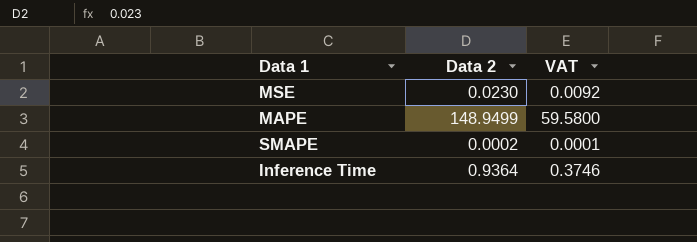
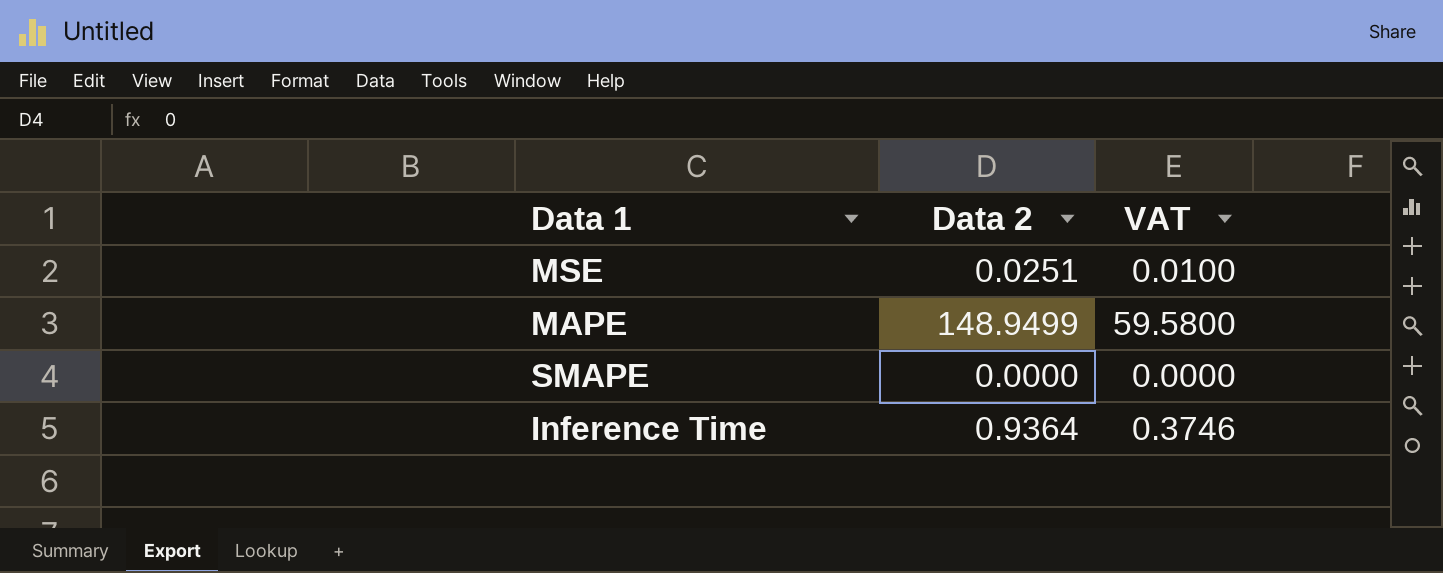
MSE | Data 2: 0.0230 -> 0.0251
MSE | VAT: 0.0092 -> 0.0100
SMAPE | Data 2: 0.0002 -> 0.0000
SMAPE | VAT: 0.0001 -> 0.0000

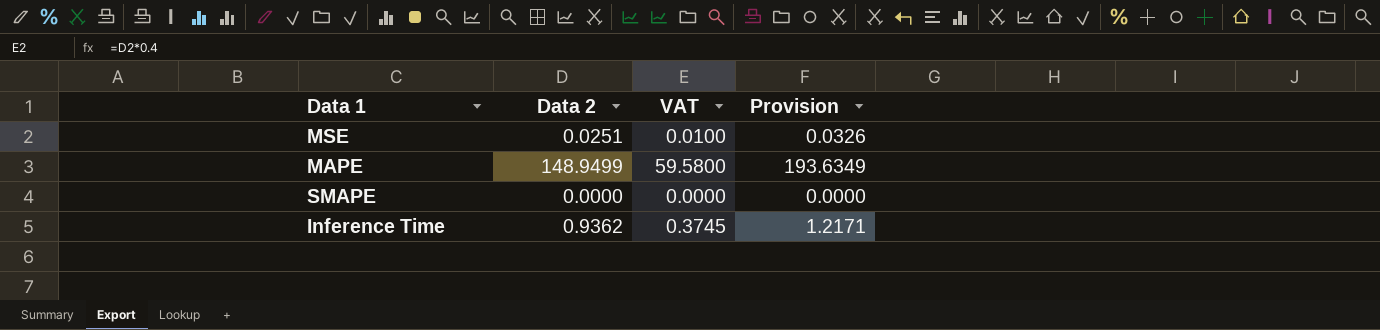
column Provision | formula: none -> [Data 2] * 1.3
Inference Time | Data 2: 0.9364 -> 0.9362
Inference Time | VAT: 0.3746 -> 0.3745

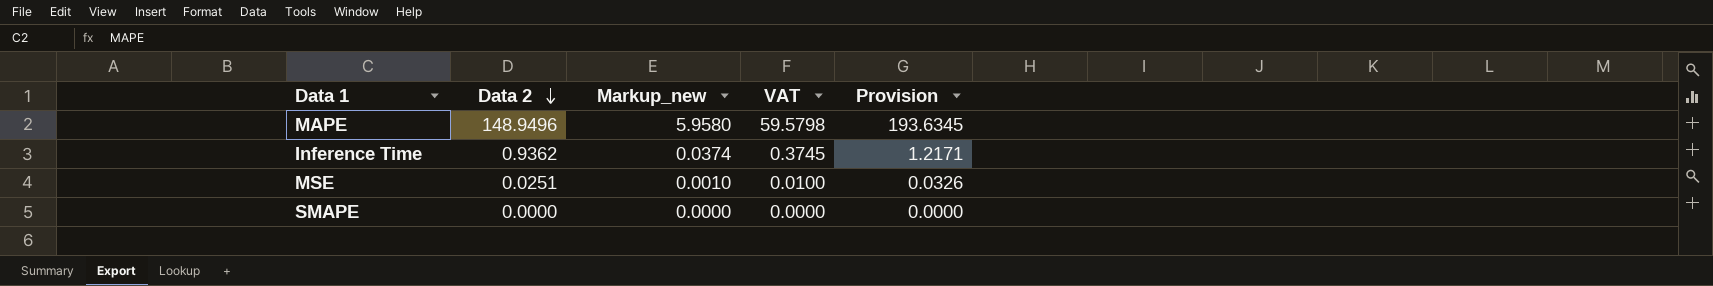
row order: none -> Data 2 descending
column Markup_new | formula: none -> [Data 2] * 0.04
MAPE | Data 2: 148.9499 -> 148.9496
MAPE | VAT: 59.5800 -> 59.5798
MAPE | Provision: 193.6349 -> 193.6345

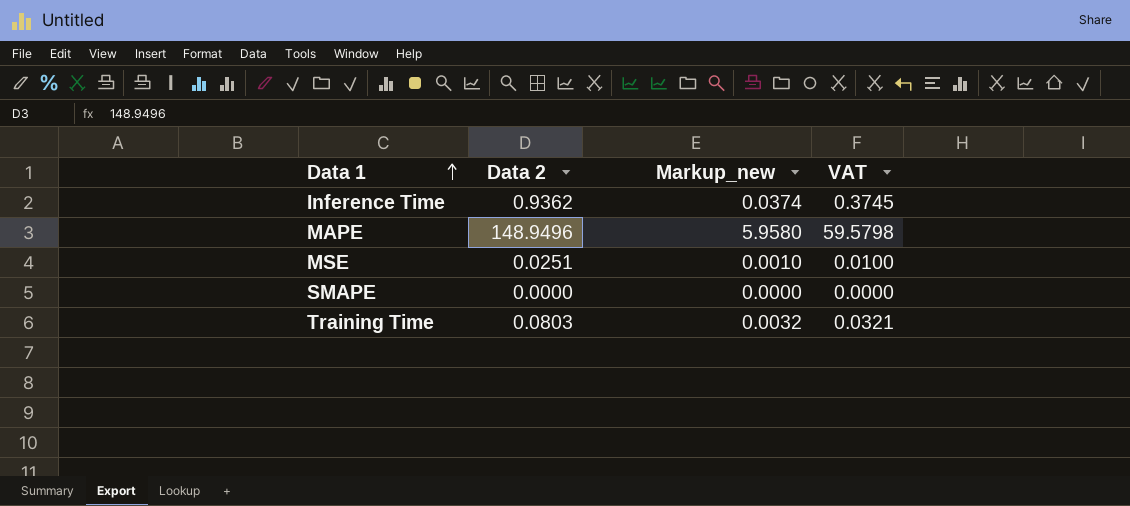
row order: Data 2 descending -> Data 1 ascending
column Provision | formula: [Data 2] * 1.3 -> none
row Training Time: none -> 0.0803 | 0.0032 | 0.0321

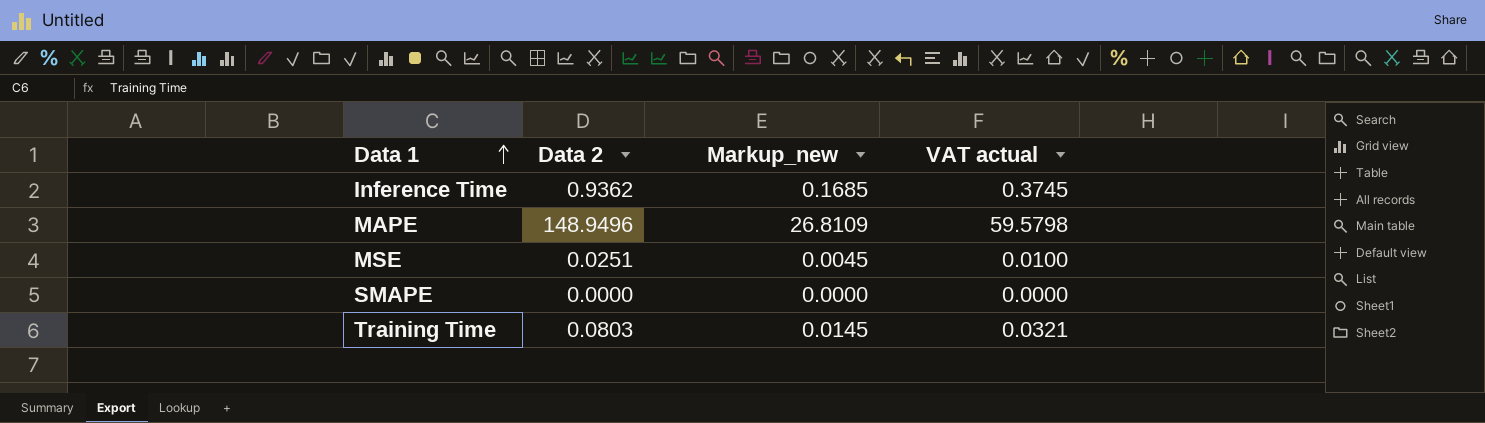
column Markup_new | formula: [Data 2] * 0.04 -> [Data 2] * 0.18
column name: VAT -> VAT actual

